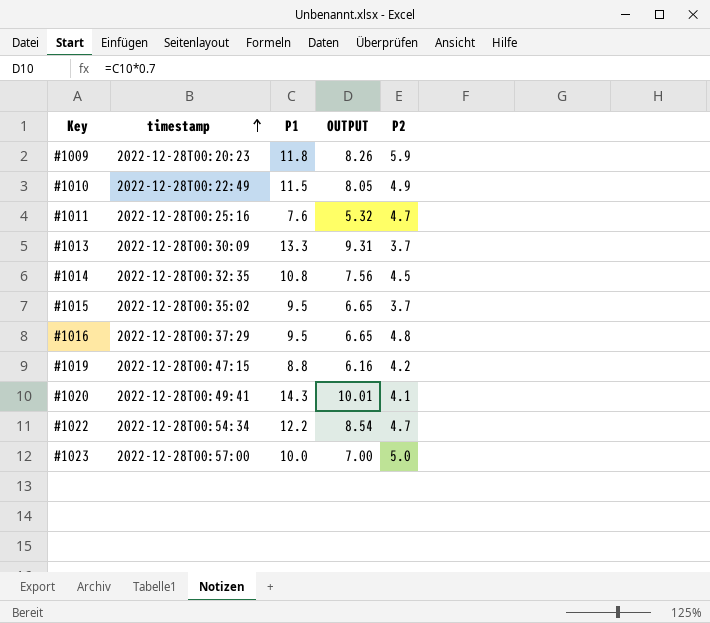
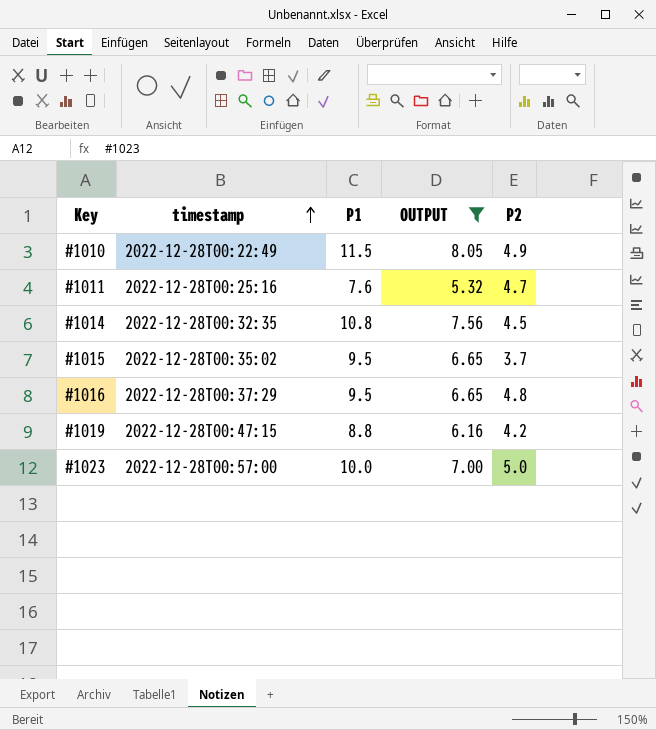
filter: none -> OUTPUT <= 8.05

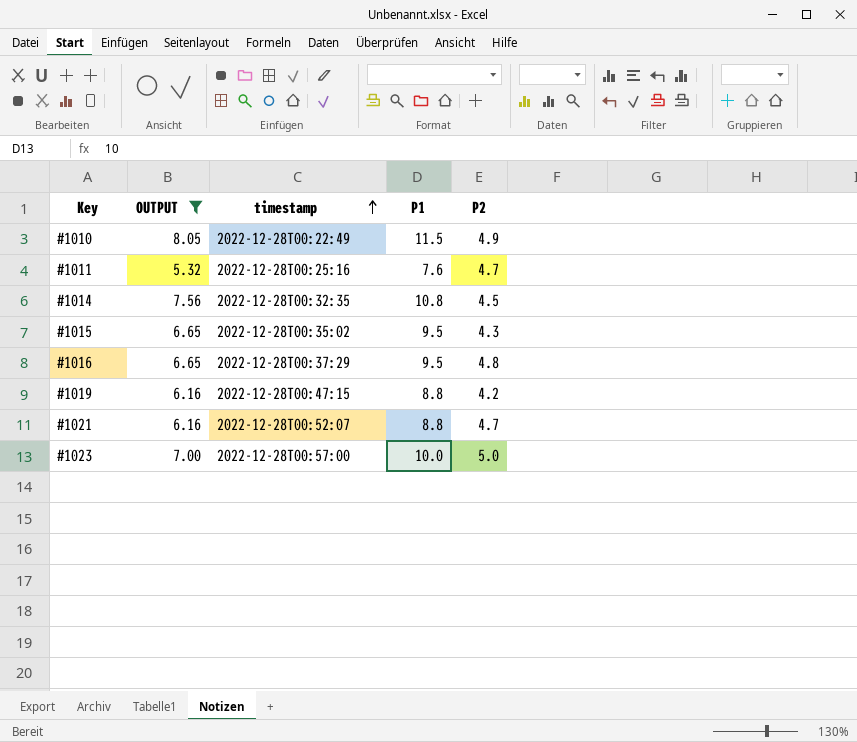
column OUTPUT | position: 4 -> 2
#1015 | P2: 3.7 -> 4.3
row #1021: none -> 6.16 | 2022-12-28T00:52:07 | 8.8 | 4.7

